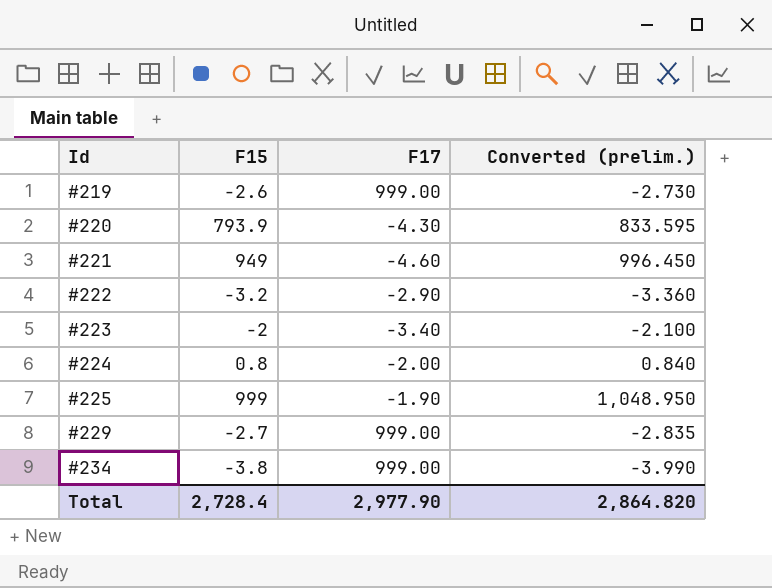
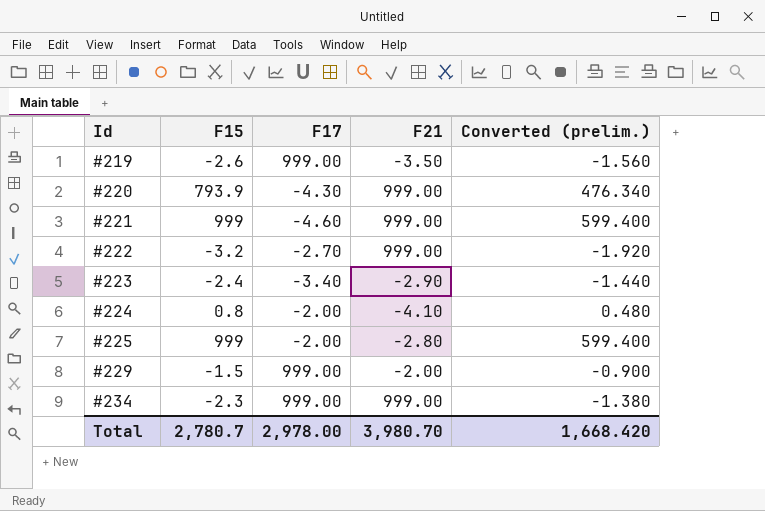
column F21 | position: none -> 4
column Converted (prelim.) | formula: [F15] * 1.05 -> [F15] * 0.6
#221 | F15: 949 -> 999
#222 | F17: -2.90 -> -2.70
#223 | F15: -2 -> -2.4
#225 | F17: -1.90 -> -2.00
#229 | F15: -2.7 -> -1.5
#234 | F15: -3.8 -> -2.3
Total | F15: 2,728.4 -> 2,780.7
Total | F17: 2,977.90 -> 2,978.00
Total | Converted (prelim.): 2,864.820 -> 1,668.420

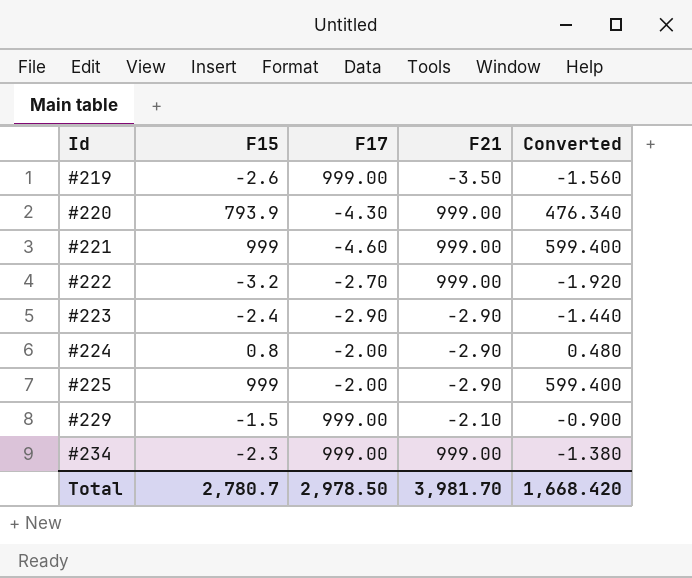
column name: Converted (prelim.) -> Converted
#223 | F17: -3.40 -> -2.90
#224 | F21: -4.10 -> -2.90
#225 | F21: -2.80 -> -2.90
#229 | F21: -2.00 -> -2.10
Total | F17: 2,978.00 -> 2,978.50
Total | F21: 3,980.70 -> 3,981.70

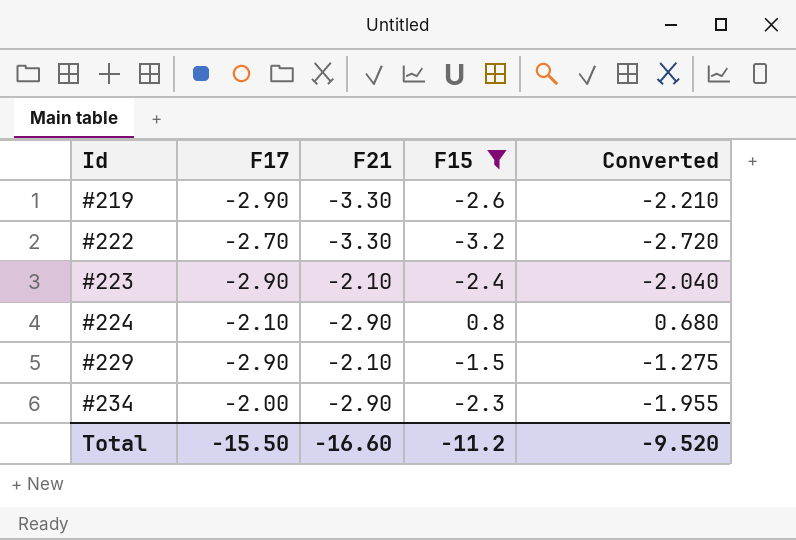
filter: none -> F15 <= 0.8
column F15 | position: 2 -> 4
column Converted | formula: [F15] * 0.6 -> [F15] * 0.85
#219 | F17: 999.00 -> -2.90
#219 | F21: -3.50 -> -3.30
#222 | F21: 999.00 -> -3.30
#223 | F21: -2.90 -> -2.10
#224 | F17: -2.00 -> -2.10
#229 | F17: 999.00 -> -2.90
#234 | F17: 999.00 -> -2.00
#234 | F21: 999.00 -> -2.90
Total | F17: 2,978.50 -> -15.50
Total | F21: 3,981.70 -> -16.60
Total | F15: 2,780.7 -> -11.2
Total | Converted: 1,668.420 -> -9.520

